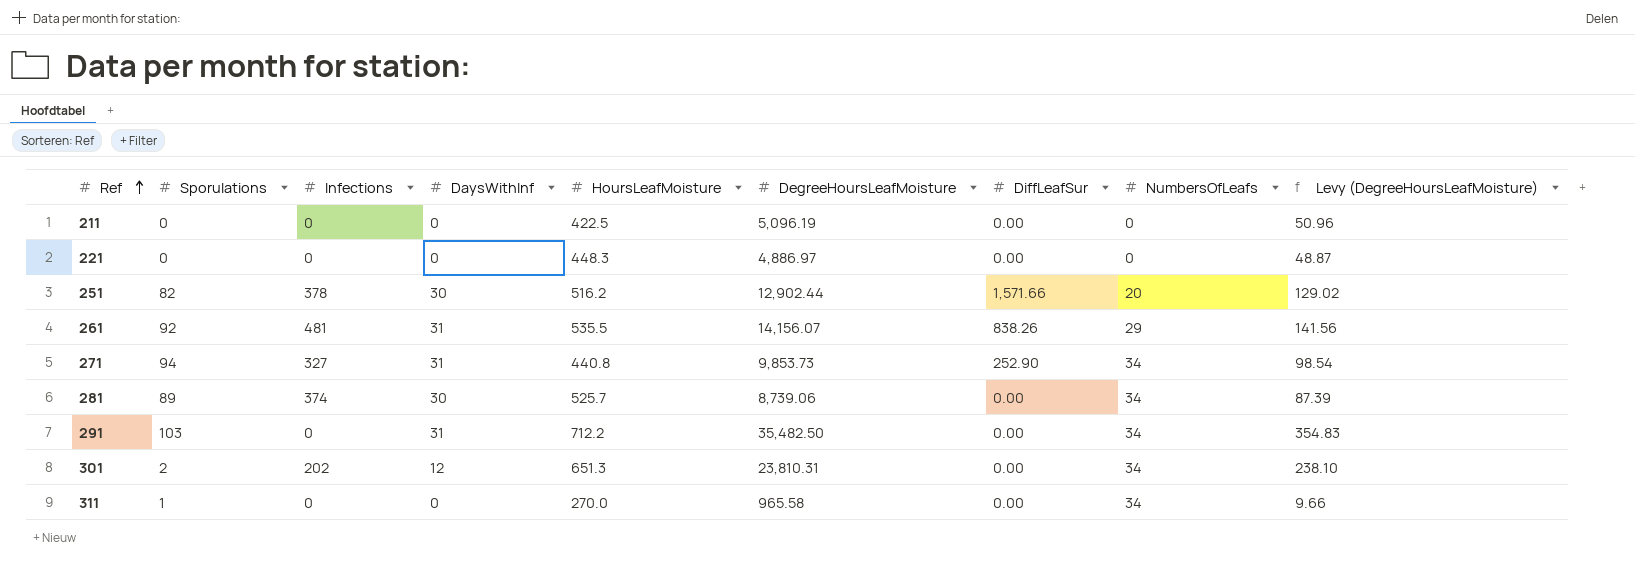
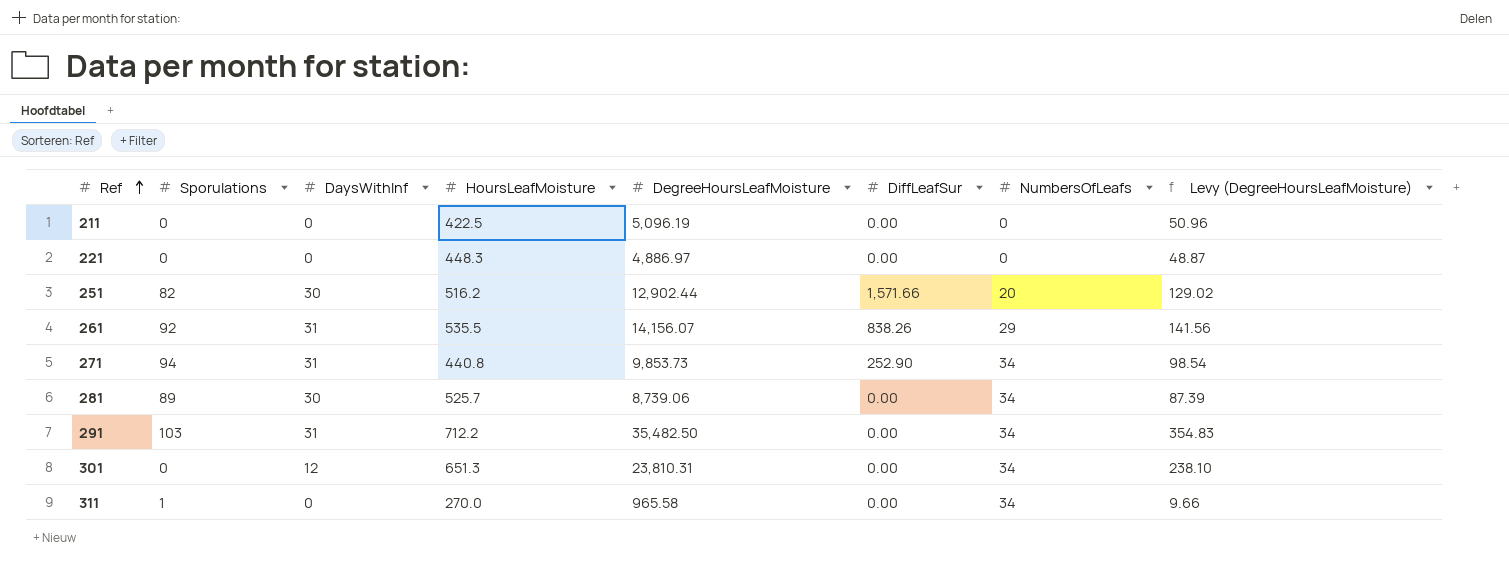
column Infections | position: 3 -> none
301 | Sporulations: 2 -> 0

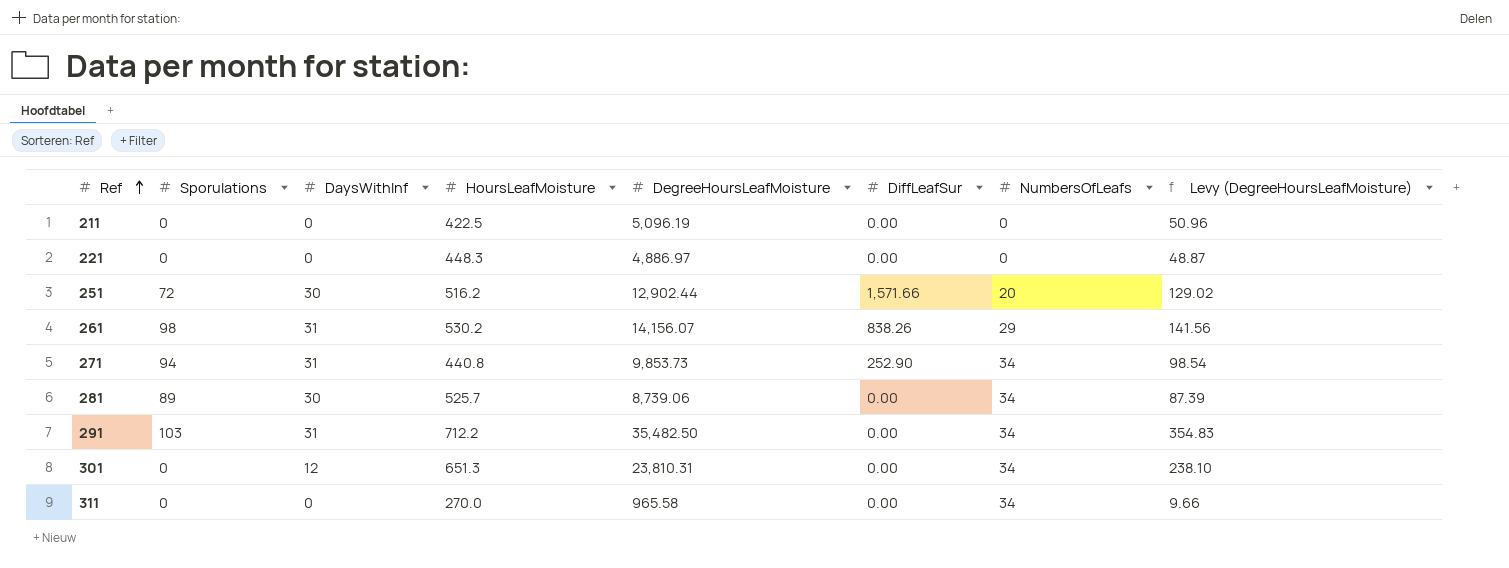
251 | Sporulations: 82 -> 72
261 | Sporulations: 92 -> 98
261 | HoursLeafMoisture: 535.5 -> 530.2
311 | Sporulations: 1 -> 0

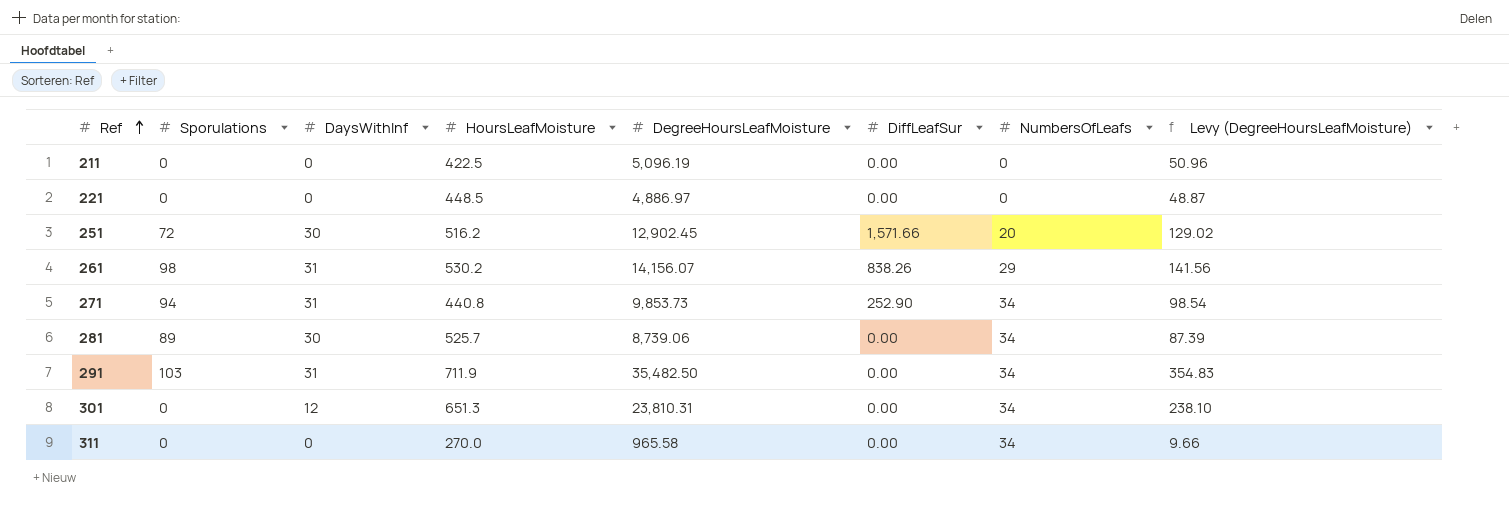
221 | HoursLeafMoisture: 448.3 -> 448.5
251 | DegreeHoursLeafMoisture: 12,902.44 -> 12,902.45
291 | HoursLeafMoisture: 712.2 -> 711.9

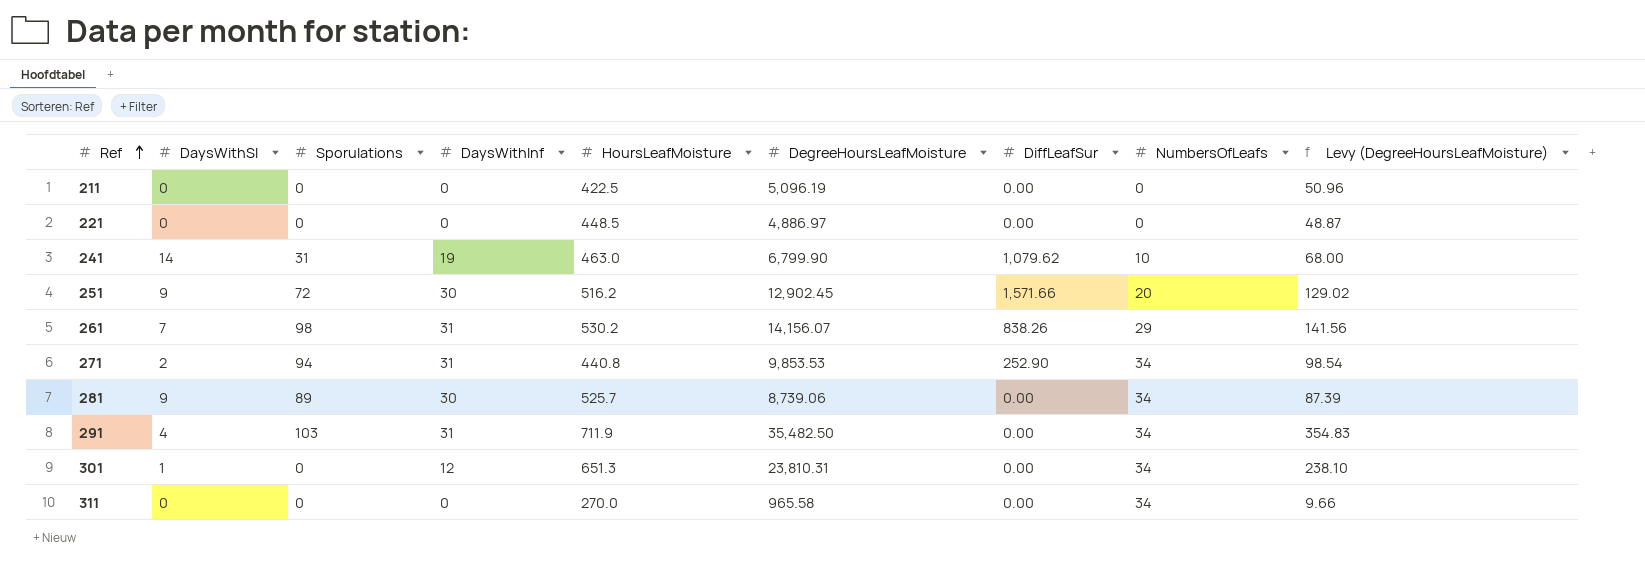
column DaysWithSI | position: none -> 2
row 241: none -> 14 | 31 | 19 | 463.0 | 6,799.90 | 1,079.62 | 10 | 68.00
271 | DegreeHoursLeafMoisture: 9,853.73 -> 9,853.53

